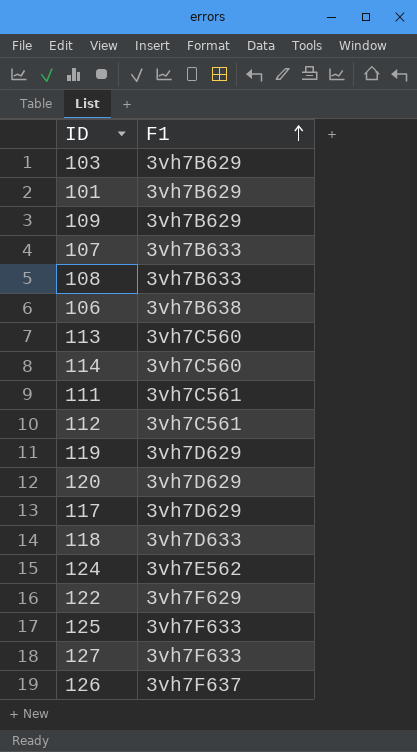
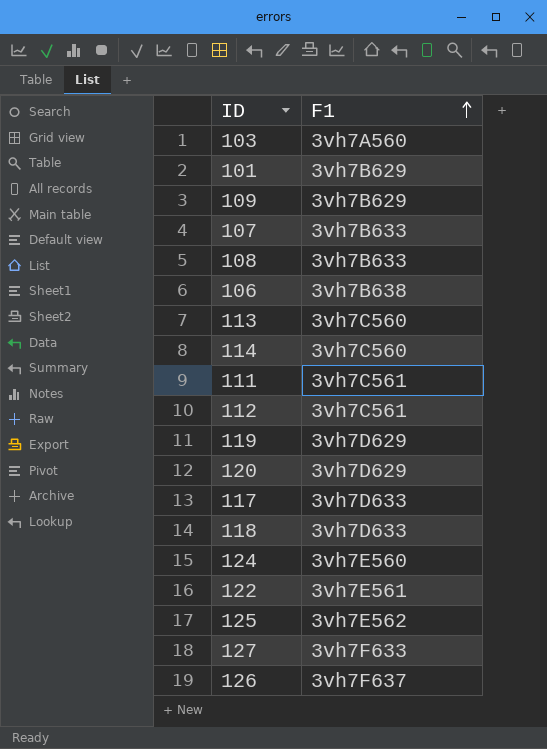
103 | F1: 3vh7B629 -> 3vh7A560
117 | F1: 3vh7D629 -> 3vh7D633
124 | F1: 3vh7E562 -> 3vh7E560
122 | F1: 3vh7F629 -> 3vh7E561
125 | F1: 3vh7F633 -> 3vh7E562

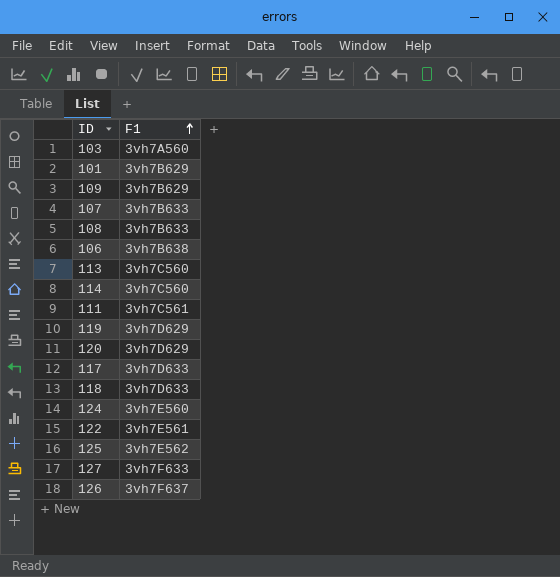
row 112: 3vh7C561 -> none

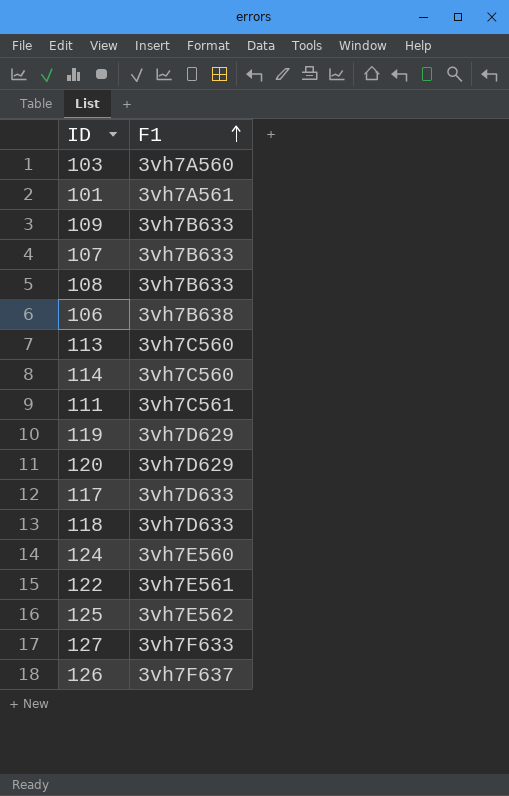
101 | F1: 3vh7B629 -> 3vh7A561
109 | F1: 3vh7B629 -> 3vh7B633

